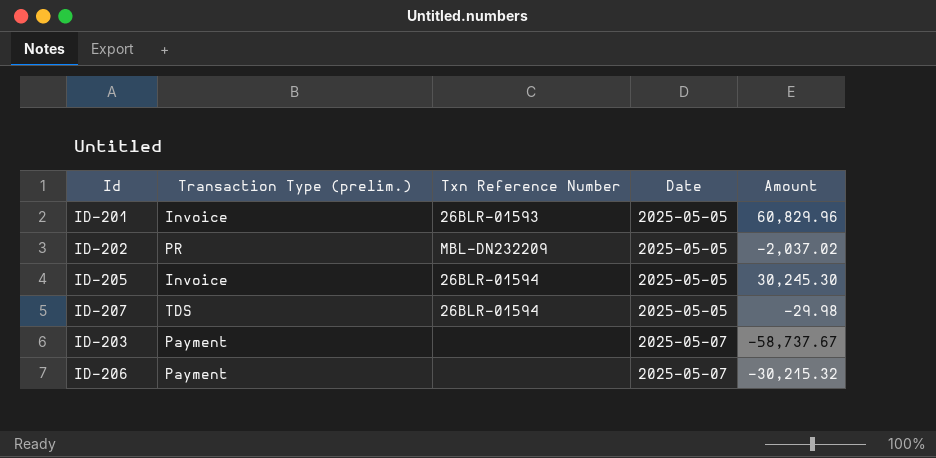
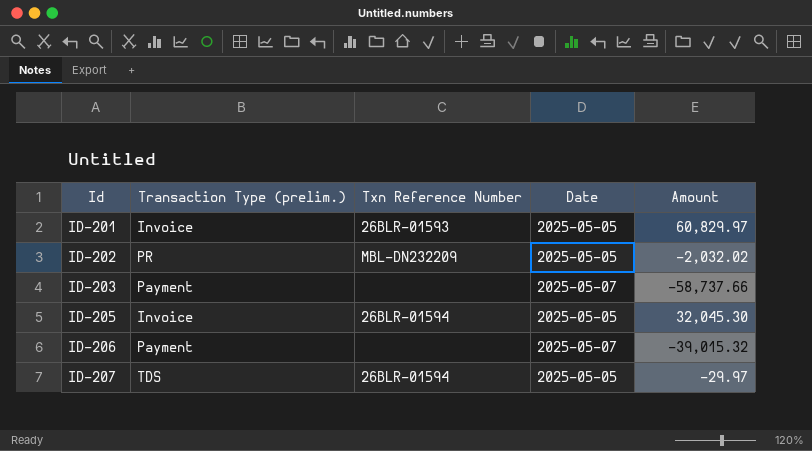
row order: Date ascending -> Id ascending
ID-201 | Amount: 60,829.96 -> 60,829.97
ID-202 | Amount: -2,037.02 -> -2,032.02
ID-203 | Amount: -58,737.67 -> -58,737.66
ID-205 | Amount: 30,245.30 -> 32,045.30
ID-206 | Amount: -30,215.32 -> -39,015.32
ID-207 | Amount: -29.98 -> -29.97

